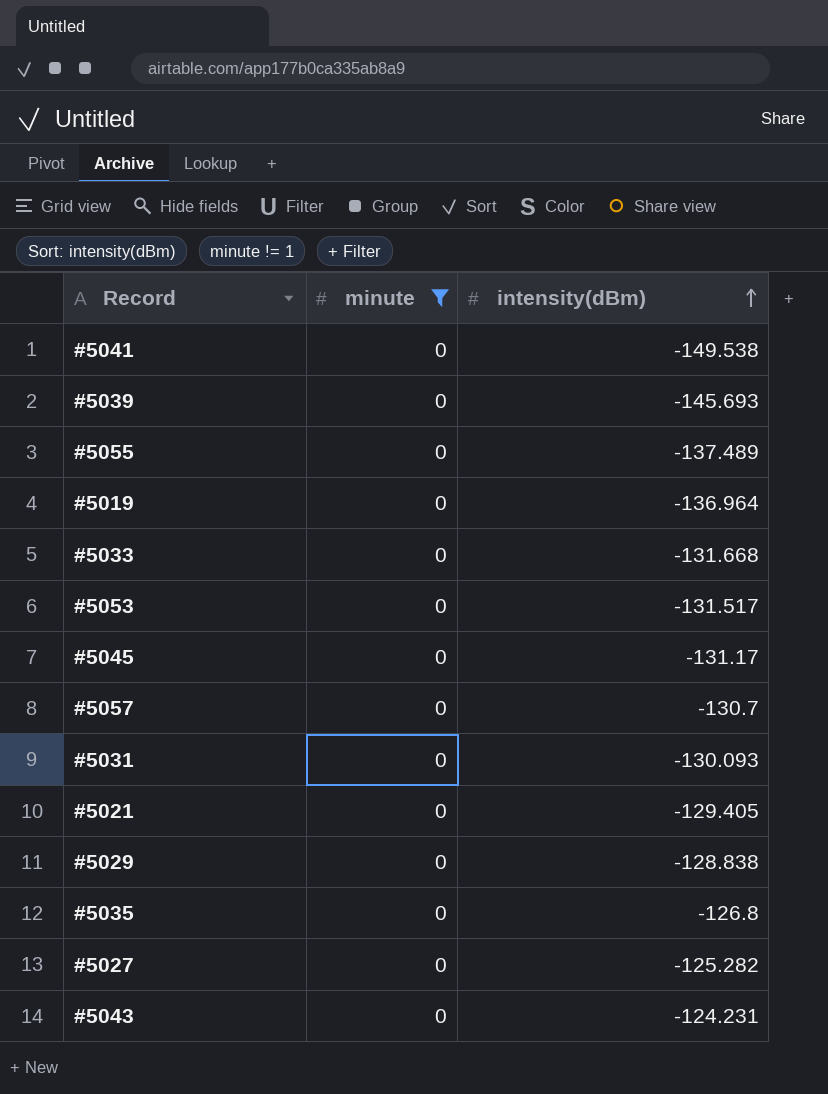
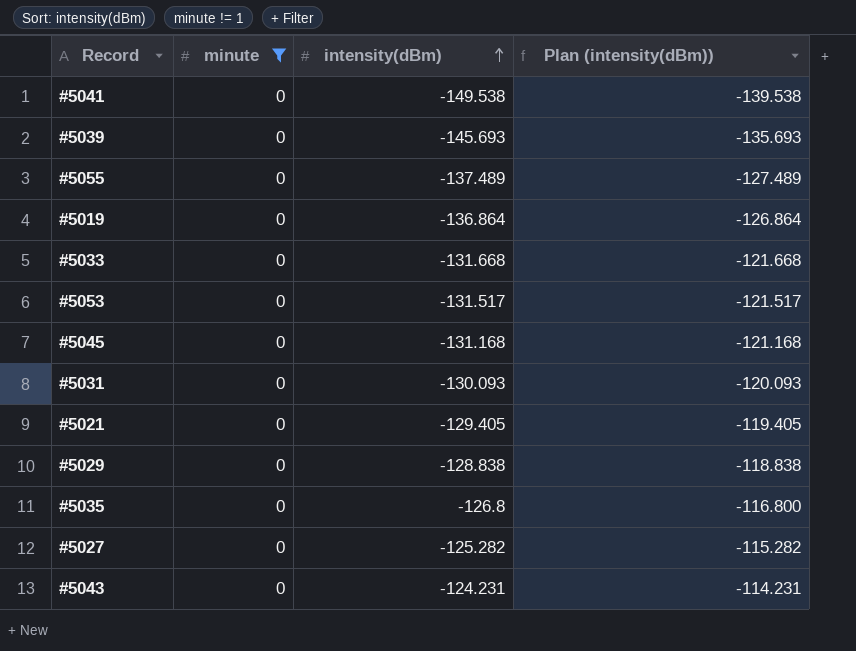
column Plan (intensity(dBm)) | formula: none -> [intensity(dBm)] + 10
row #5057: 0 | -130.7 -> none
#5019 | intensity(dBm): -136.964 -> -136.864
#5045 | intensity(dBm): -131.17 -> -131.168

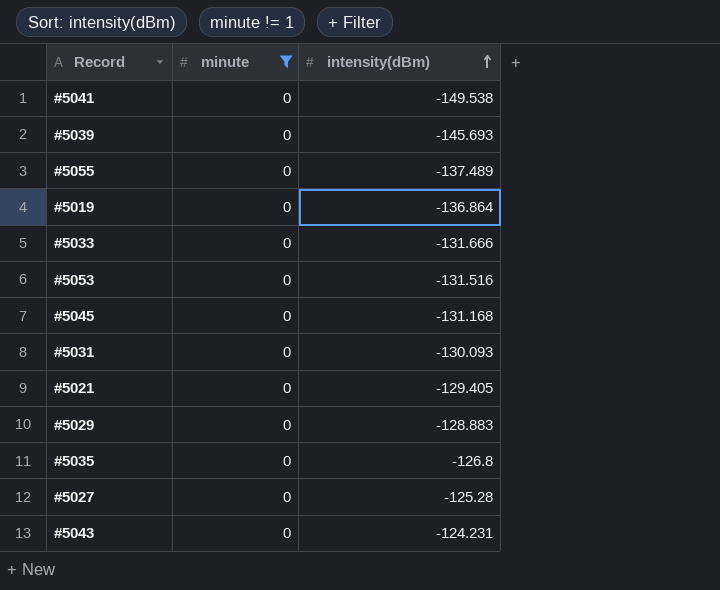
column Plan (intensity(dBm)) | formula: [intensity(dBm)] + 10 -> none
#5033 | intensity(dBm): -131.668 -> -131.666
#5053 | intensity(dBm): -131.517 -> -131.516
#5029 | intensity(dBm): -128.838 -> -128.883
#5027 | intensity(dBm): -125.282 -> -125.28

